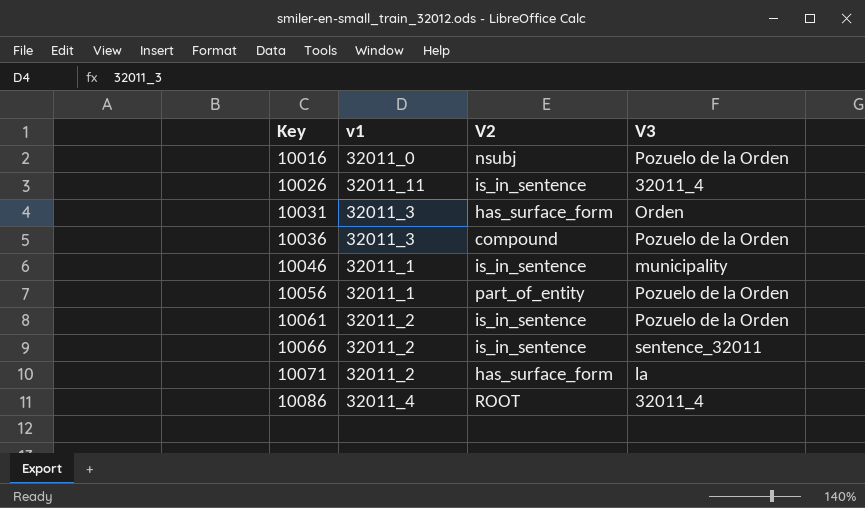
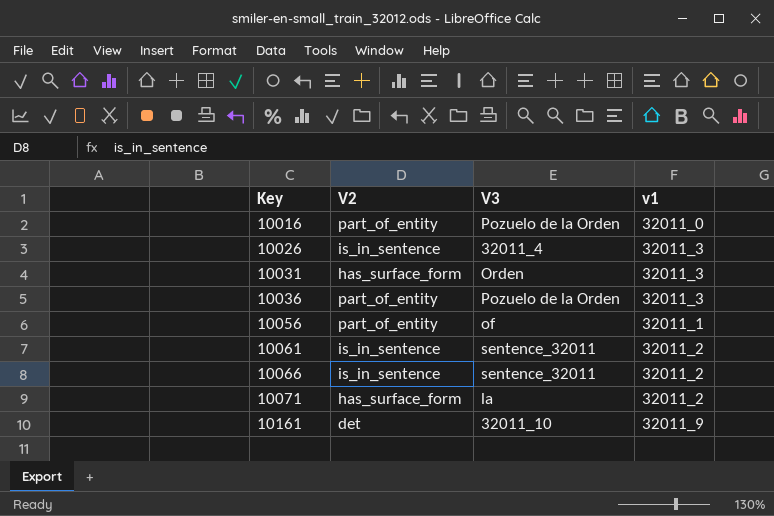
column v1 | position: 2 -> 4
row 10046: 32011_1 | is_in_sentence | municipality -> none
row 10086: 32011_4 | ROOT | 32011_4 -> none
10016 | V2: nsubj -> part_of_entity
10026 | v1: 32011_11 -> 32011_3
10036 | V2: compound -> part_of_entity
10056 | V3: Pozuelo de la Orden -> of
10061 | V3: Pozuelo de la Orden -> sentence_32011
row 10161: none -> det | 32011_10 | 32011_9

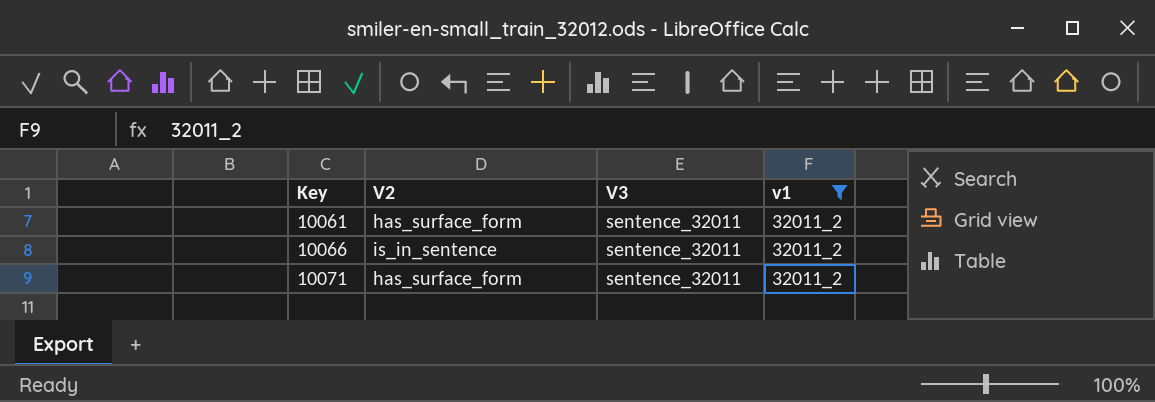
filter: none -> v1 = 32011_2
10061 | V2: is_in_sentence -> has_surface_form
10071 | V3: la -> sentence_32011

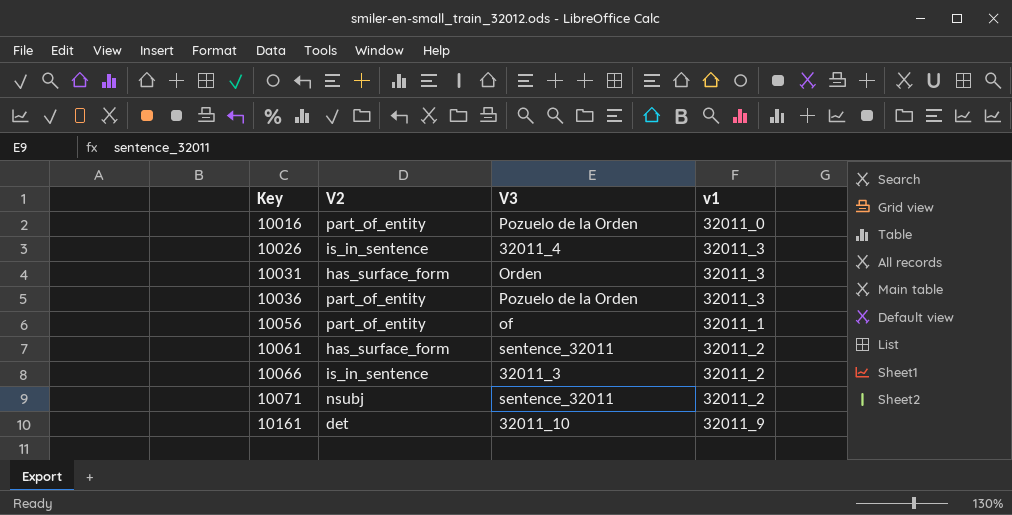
filter: v1 = 32011_2 -> none
10066 | V3: sentence_32011 -> 32011_3
10071 | V2: has_surface_form -> nsubj

